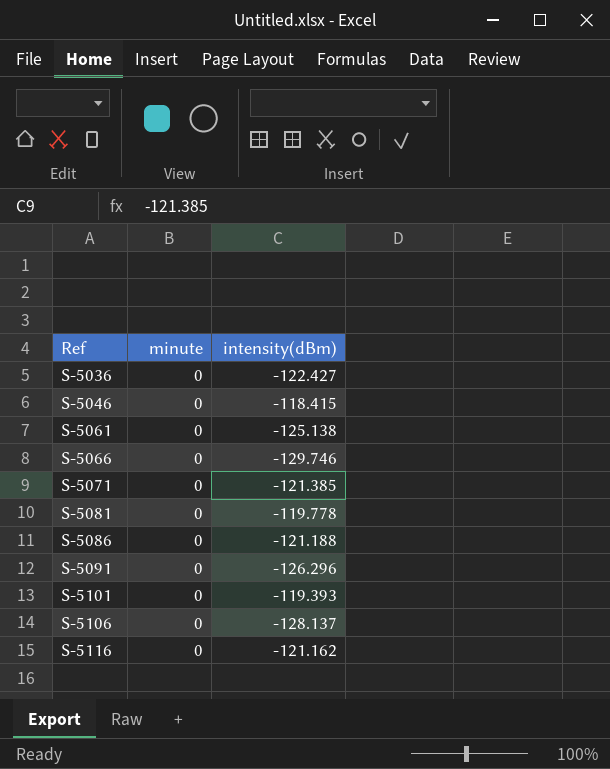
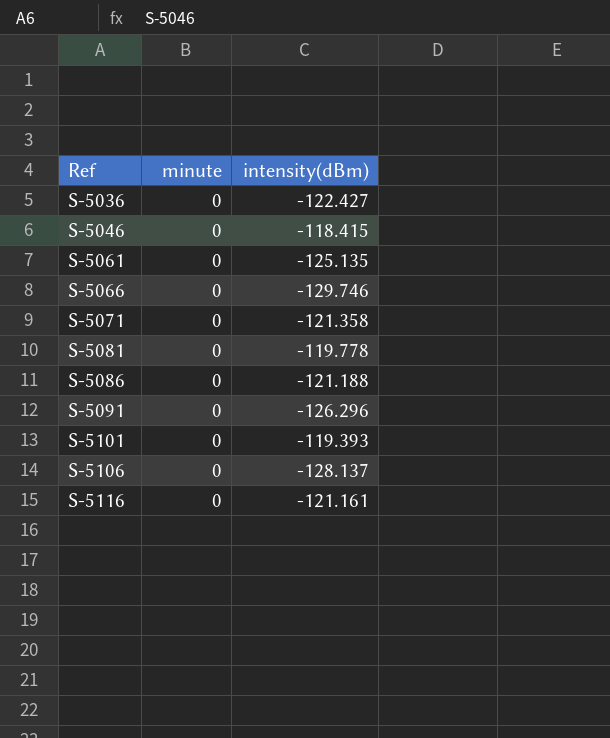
S-5061 | intensity(dBm): -125.138 -> -125.135
S-5071 | intensity(dBm): -121.385 -> -121.358
S-5116 | intensity(dBm): -121.162 -> -121.161

